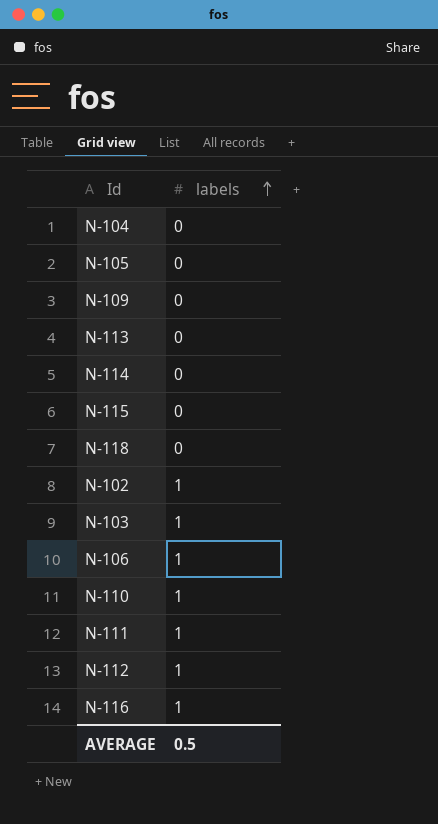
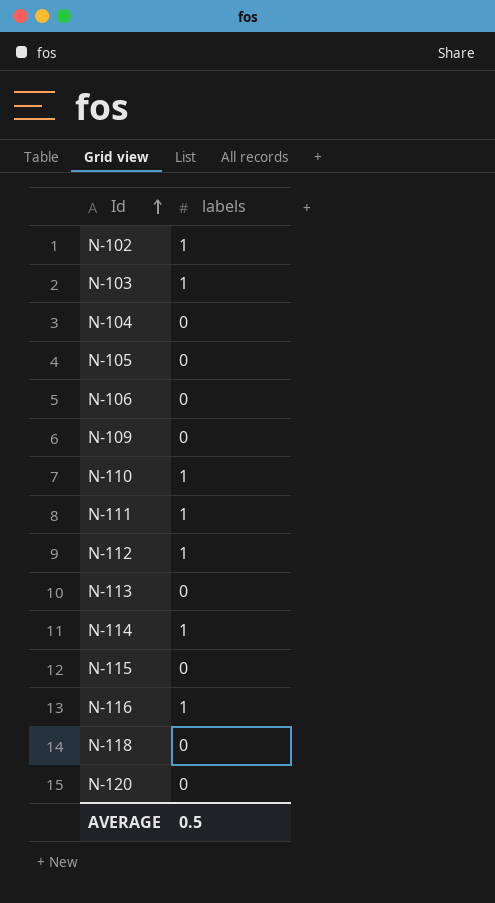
row order: labels ascending -> Id ascending
N-106 | labels: 1 -> 0
N-114 | labels: 0 -> 1
row N-120: none -> 0

